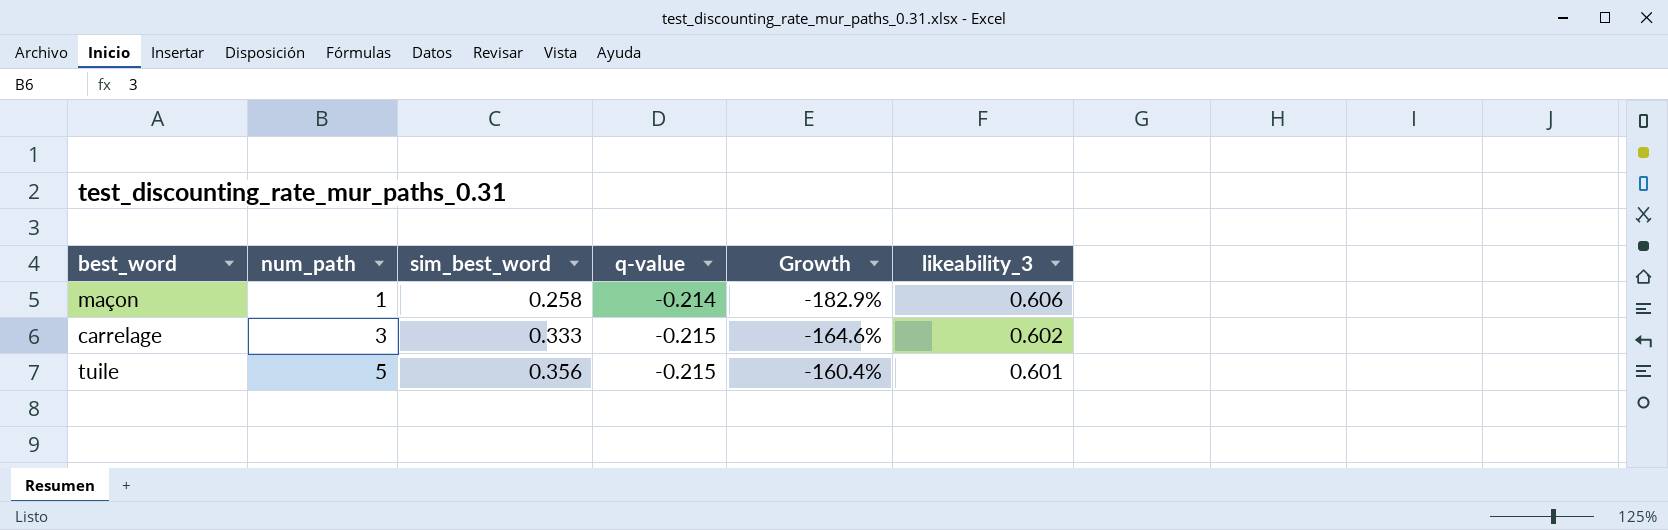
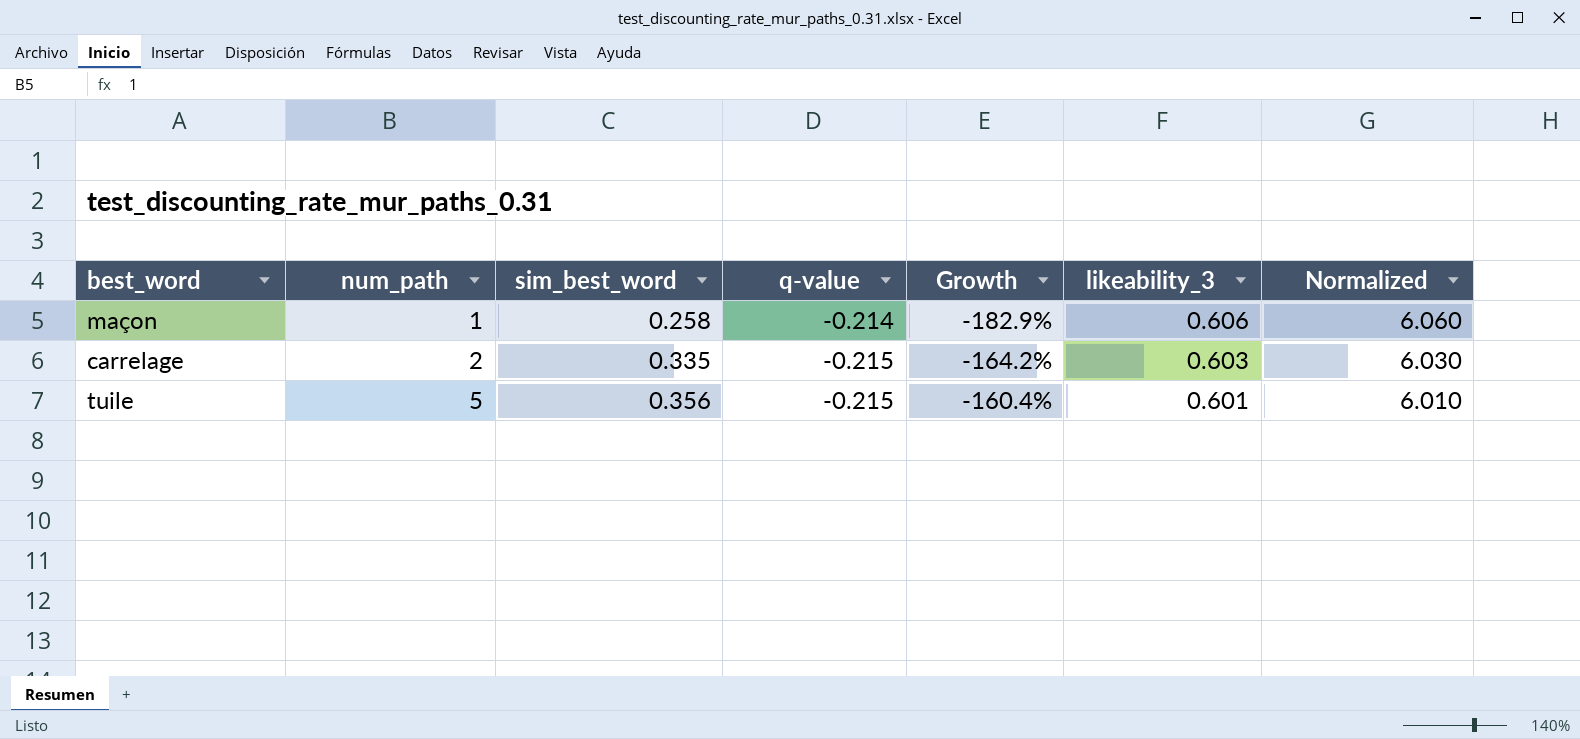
column Normalized | formula: none -> [likeability_3] * 10
carrelage | num_path: 3 -> 2
carrelage | sim_best_word: 0.333 -> 0.335
carrelage | Growth: -164.6% -> -164.2%
carrelage | likeability_3: 0.602 -> 0.603

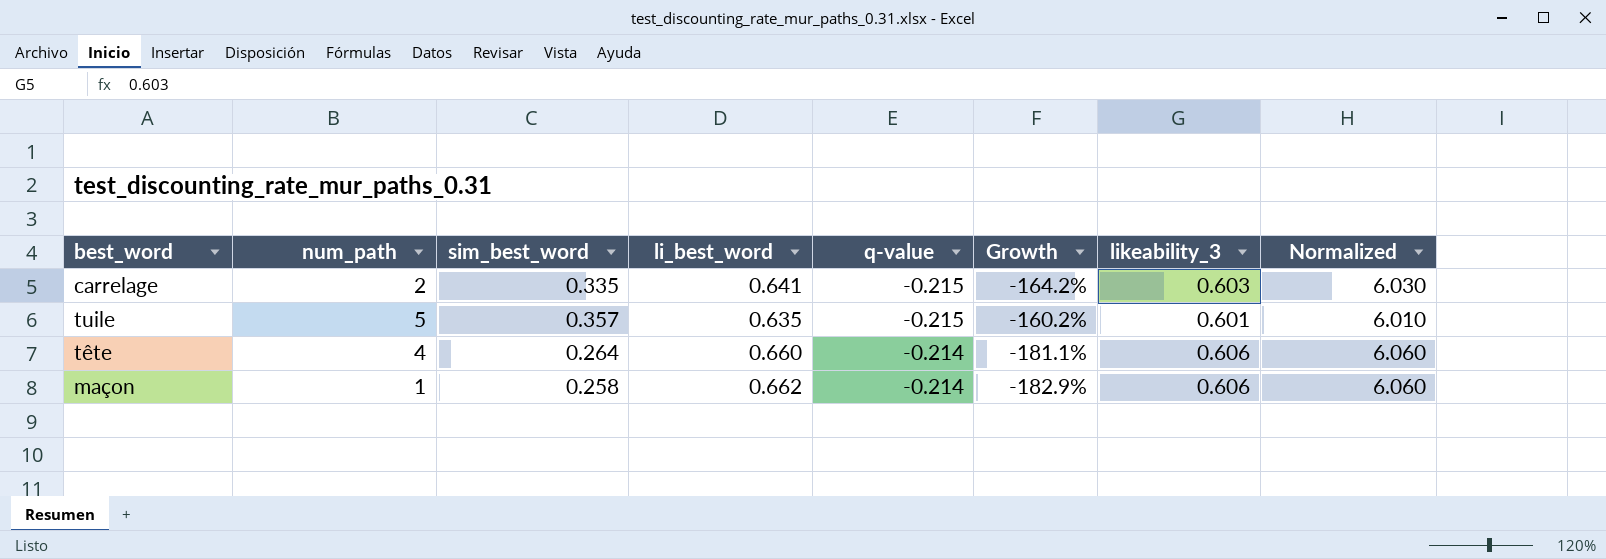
row order: num_path ascending -> q-value ascending
column li_best_word | position: none -> 4
tuile | sim_best_word: 0.356 -> 0.357
tuile | Growth: -160.4% -> -160.2%
row tête: none -> 4 | 0.264 | 0.660 | -0.214 | -181.1% | 0.606 | 6.060

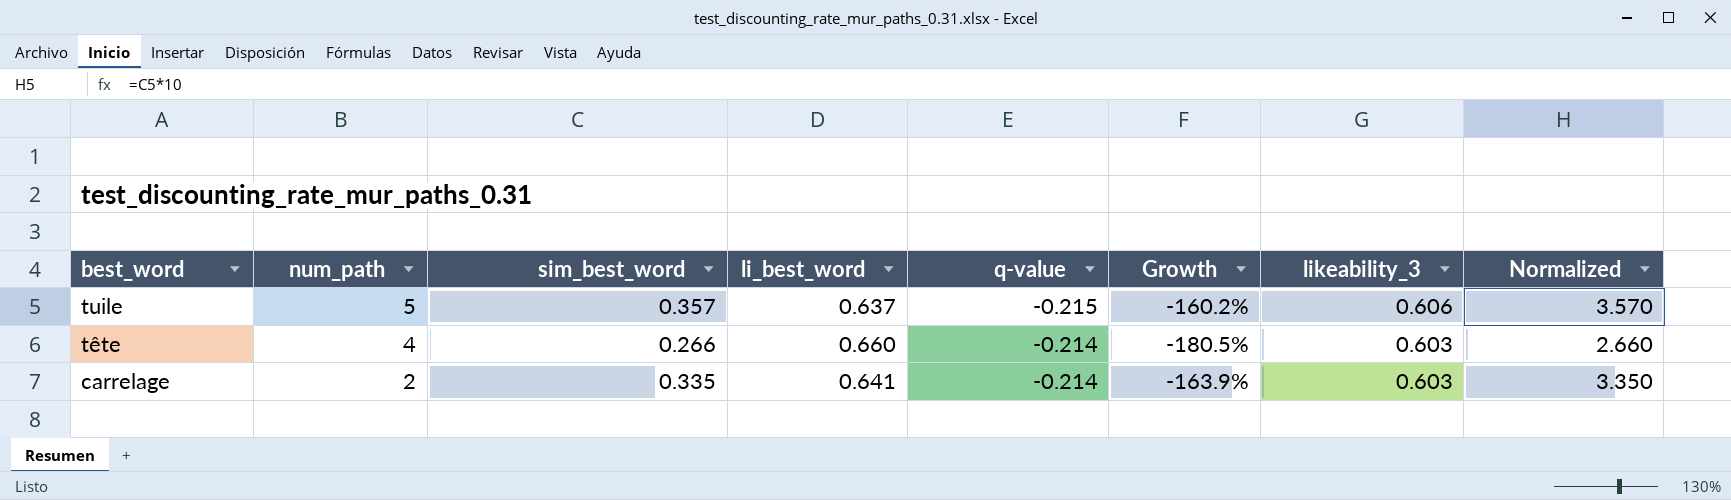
row order: q-value ascending -> best_word descending
column Normalized | formula: [likeability_3] * 10 -> [sim_best_word] * 10
row maçon: 1 | 0.258 | 0.662 | -0.214 | -182.9% | 0.606 | 6.060 -> none
tuile | li_best_word: 0.635 -> 0.637
tuile | likeability_3: 0.601 -> 0.606
tête | sim_best_word: 0.264 -> 0.266
tête | Growth: -181.1% -> -180.5%
tête | likeability_3: 0.606 -> 0.603
carrelage | q-value: -0.215 -> -0.214
carrelage | Growth: -164.2% -> -163.9%

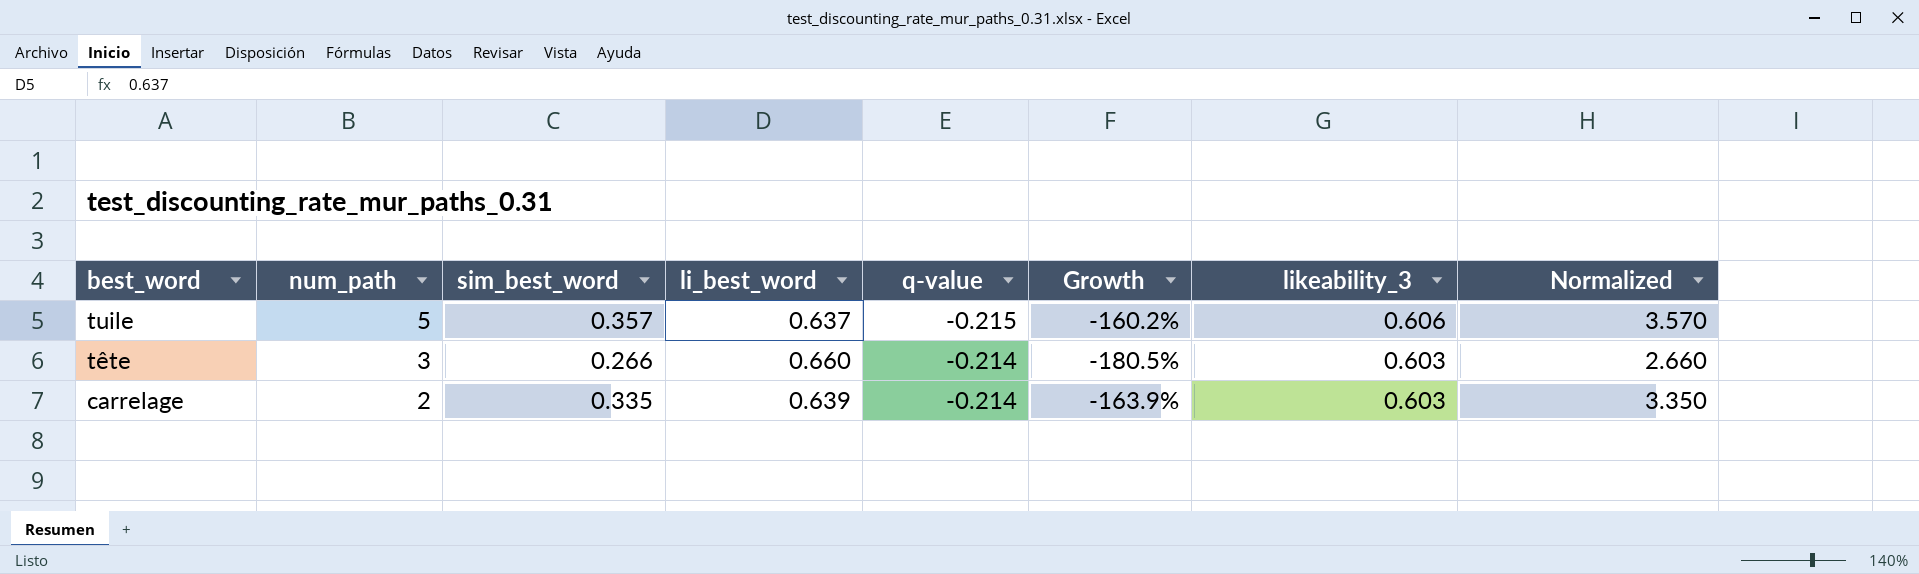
tête | num_path: 4 -> 3
carrelage | li_best_word: 0.641 -> 0.639

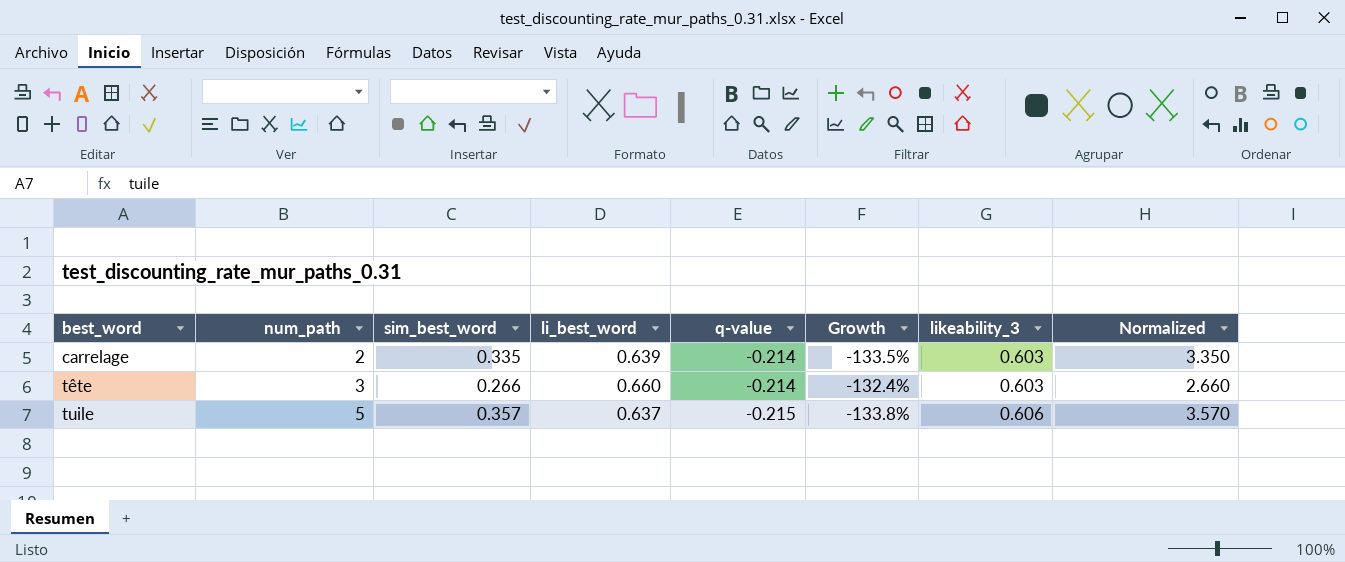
row order: best_word descending -> best_word ascending
column Growth | formula: ([q-value] - [sim_best_word]) / [sim_best_word] -> ([q-value] - [li_best_word]) / [li_best_word]

